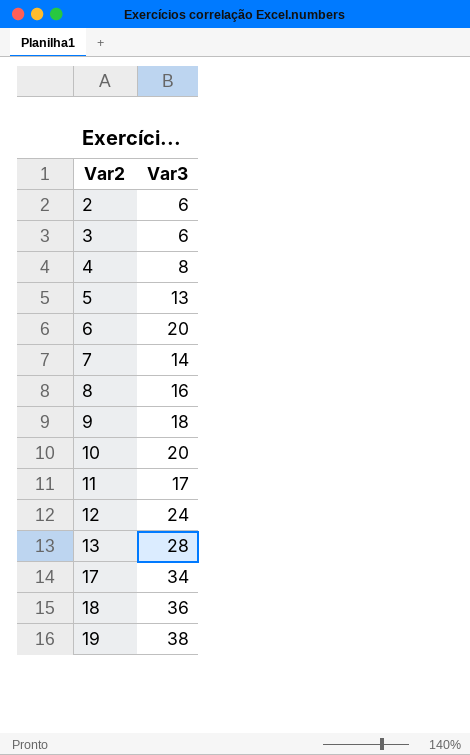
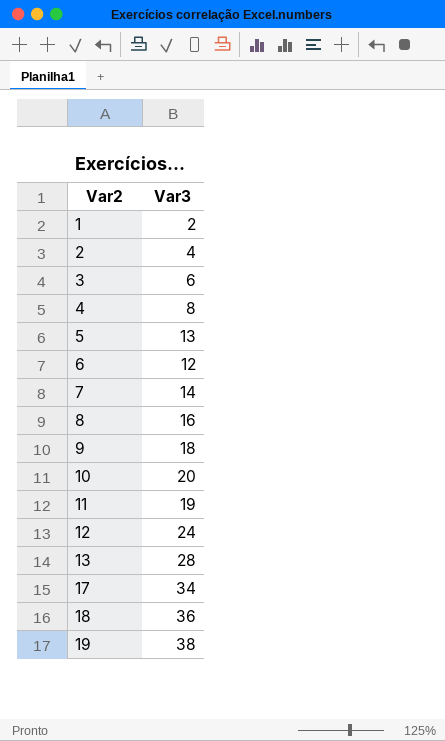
row 1: none -> 2
2 | Var3: 6 -> 4
6 | Var3: 20 -> 12
11 | Var3: 17 -> 19

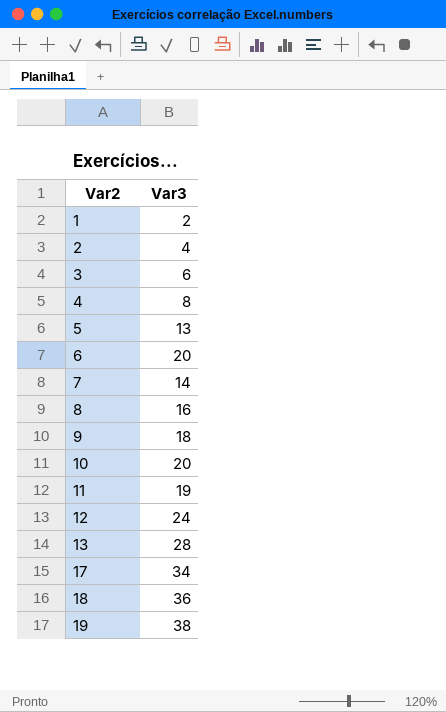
6 | Var3: 12 -> 20

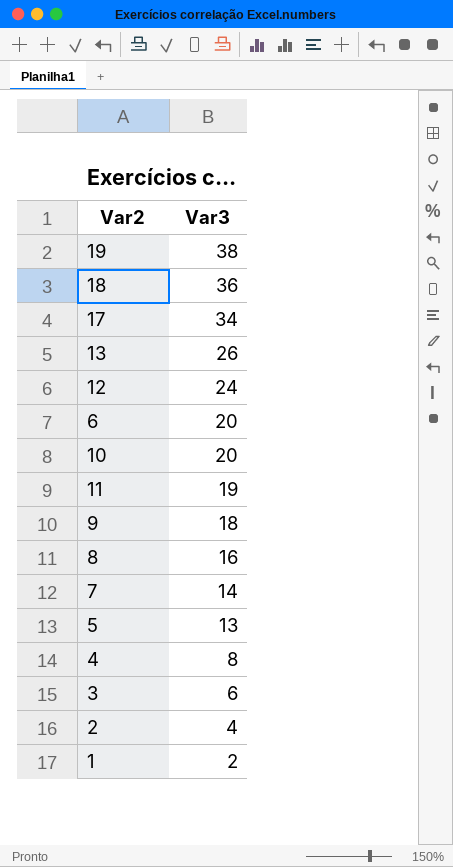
row order: Var2 ascending -> Var3 descending
13 | Var3: 28 -> 26

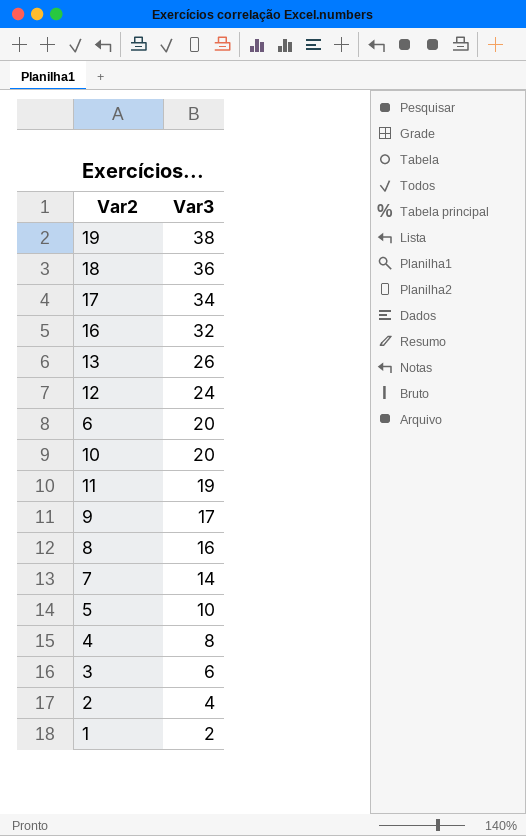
row 16: none -> 32
9 | Var3: 18 -> 17
5 | Var3: 13 -> 10

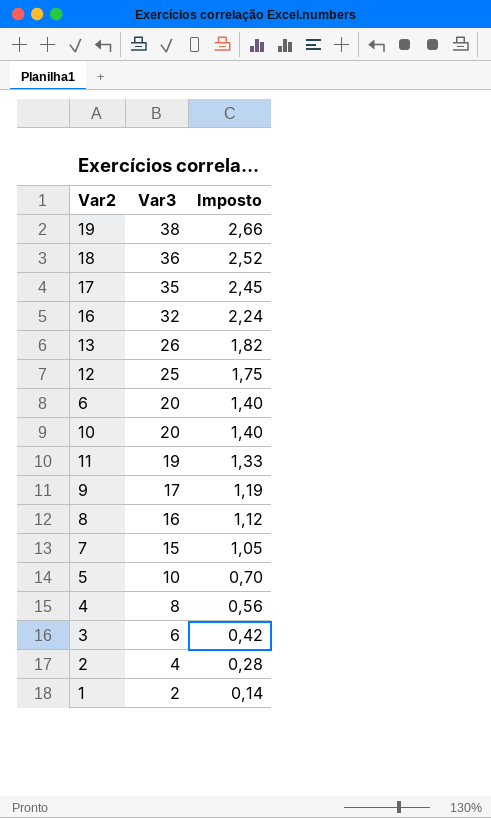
column Imposto | formula: none -> [Var3] * 0,07
17 | Var3: 34 -> 35
12 | Var3: 24 -> 25
7 | Var3: 14 -> 15

